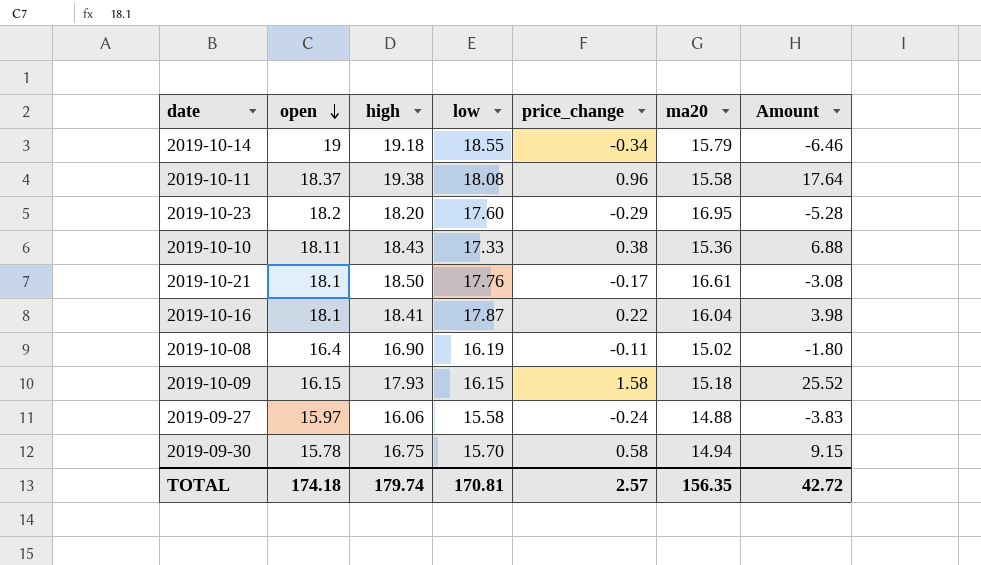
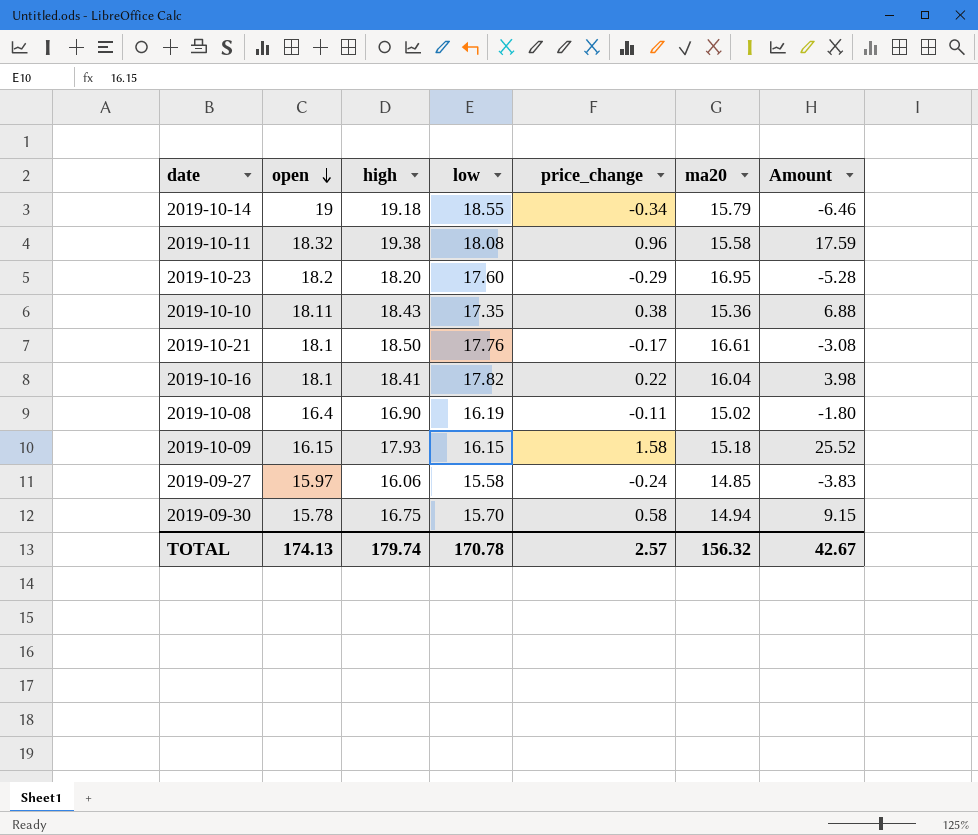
2019-10-11 | open: 18.37 -> 18.32
2019-10-11 | Amount: 17.64 -> 17.59
2019-10-10 | low: 17.33 -> 17.35
2019-10-16 | low: 17.87 -> 17.82
2019-09-27 | ma20: 14.88 -> 14.85
TOTAL | open: 174.18 -> 174.13
TOTAL | low: 170.81 -> 170.78
TOTAL | ma20: 156.35 -> 156.32
TOTAL | Amount: 42.72 -> 42.67

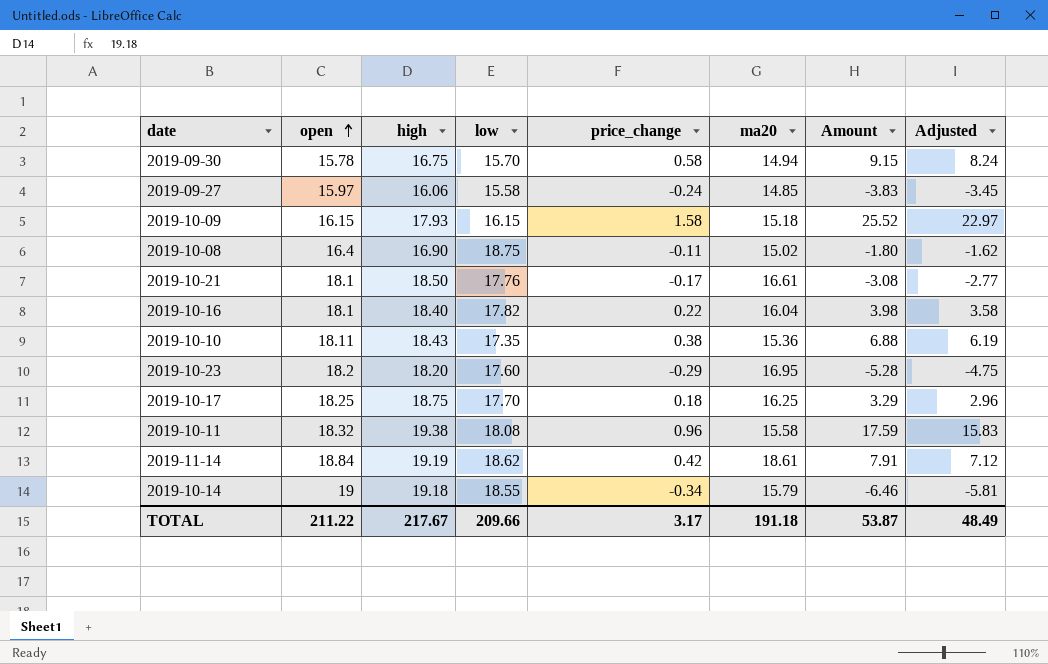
row order: open descending -> open ascending
column Adjusted | formula: none -> [Amount] * 0.9
2019-10-08 | low: 16.19 -> 18.75
2019-10-16 | high: 18.41 -> 18.40
row 2019-10-17: none -> 18.25 | 18.75 | 17.70 | 0.18 | 16.25 | 3.29 | 2.96
row 2019-11-14: none -> 18.84 | 19.19 | 18.62 | 0.42 | 18.61 | 7.91 | 7.12
TOTAL | open: 174.13 -> 211.22
TOTAL | high: 179.74 -> 217.67
TOTAL | low: 170.78 -> 209.66
TOTAL | price_change: 2.57 -> 3.17
TOTAL | ma20: 156.32 -> 191.18
TOTAL | Amount: 42.67 -> 53.87

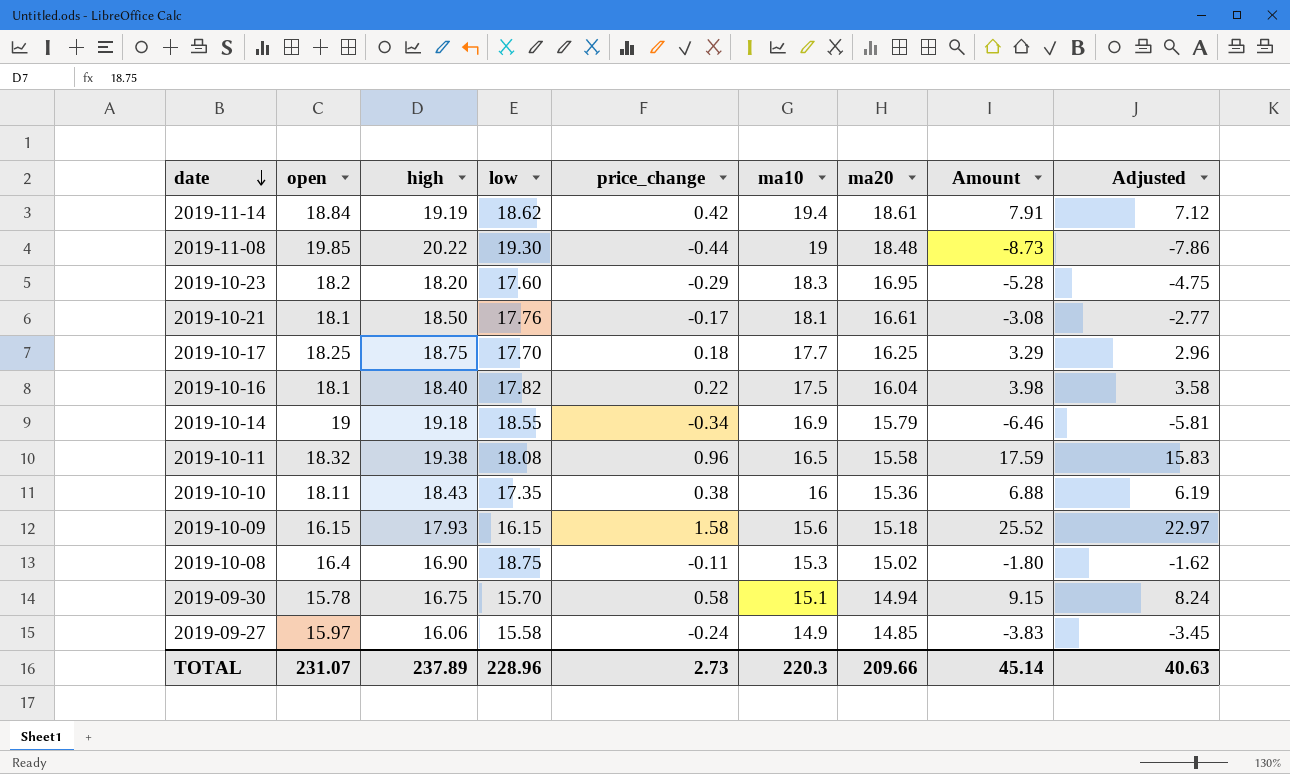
row order: open ascending -> date descending
column ma10 | position: none -> 6
row 2019-11-08: none -> 19.85 | 20.22 | 19.30 | -0.44 | 19 | 18.48 | -8.73 | -7.86
TOTAL | open: 211.22 -> 231.07
TOTAL | high: 217.67 -> 237.89
TOTAL | low: 209.66 -> 228.96
TOTAL | price_change: 3.17 -> 2.73
TOTAL | ma20: 191.18 -> 209.66
TOTAL | Amount: 53.87 -> 45.14
TOTAL | Adjusted: 48.49 -> 40.63

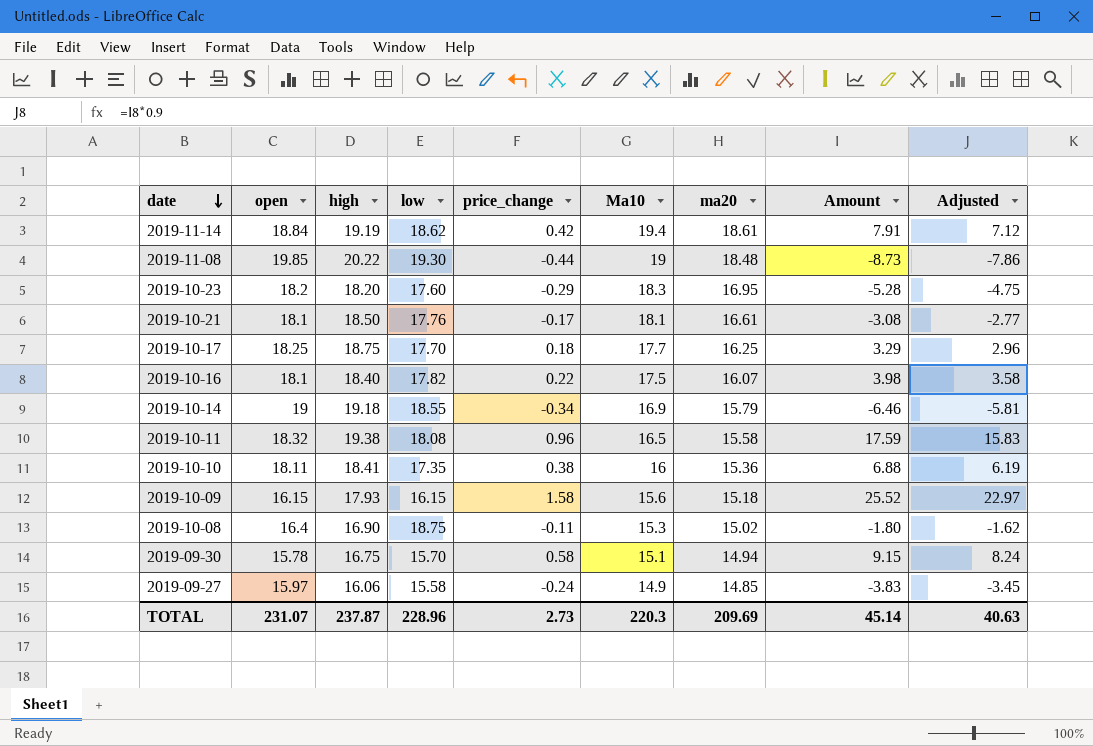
column name: ma10 -> Ma10
2019-10-16 | ma20: 16.04 -> 16.07
2019-10-10 | high: 18.43 -> 18.41
TOTAL | high: 237.89 -> 237.87
TOTAL | ma20: 209.66 -> 209.69

